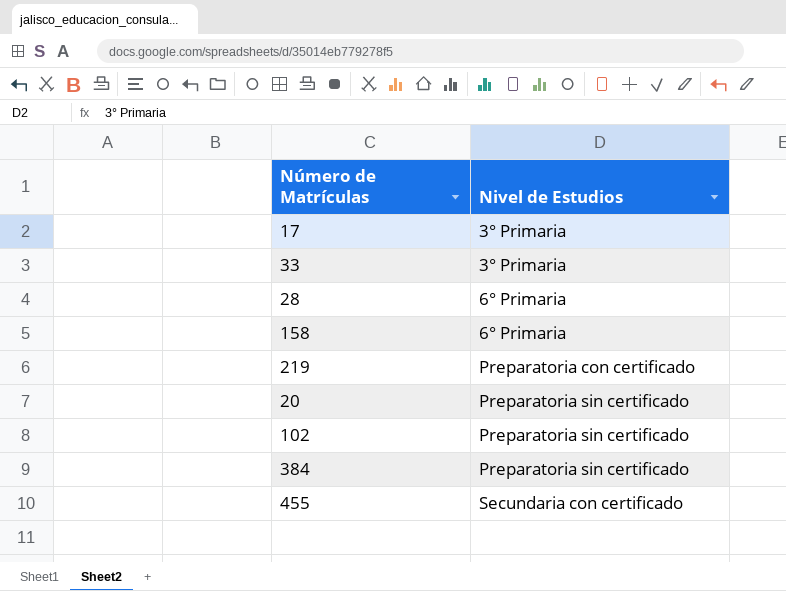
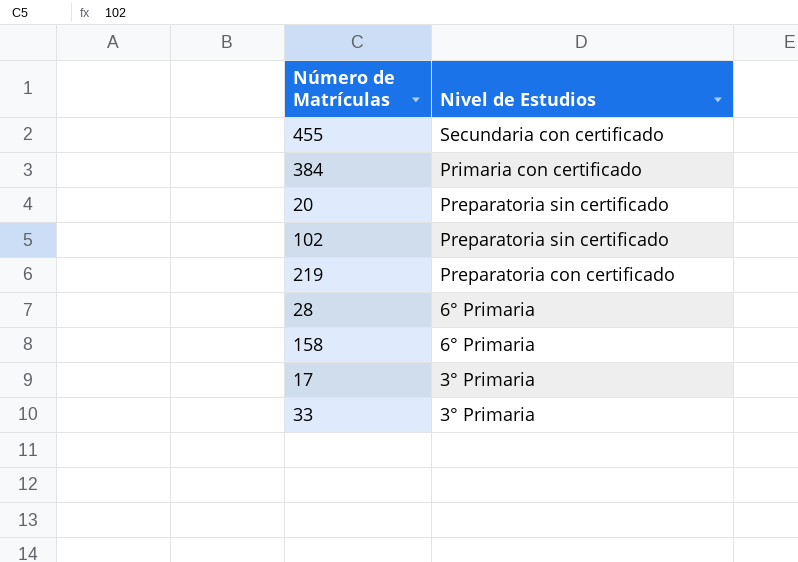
row order: Nivel de Estudios ascending -> Nivel de Estudios descending
384 | Nivel de Estudios: Preparatoria sin certificado -> Primaria con certificado

